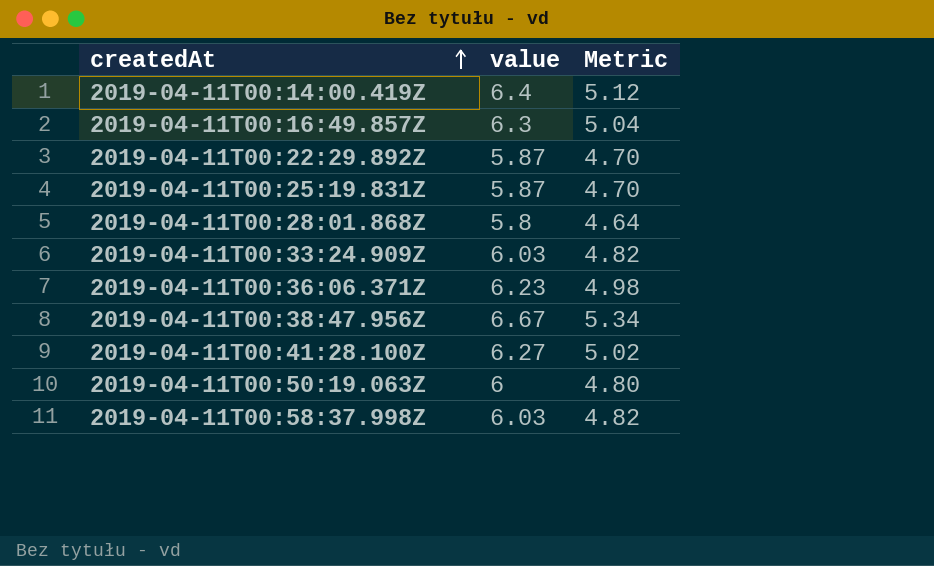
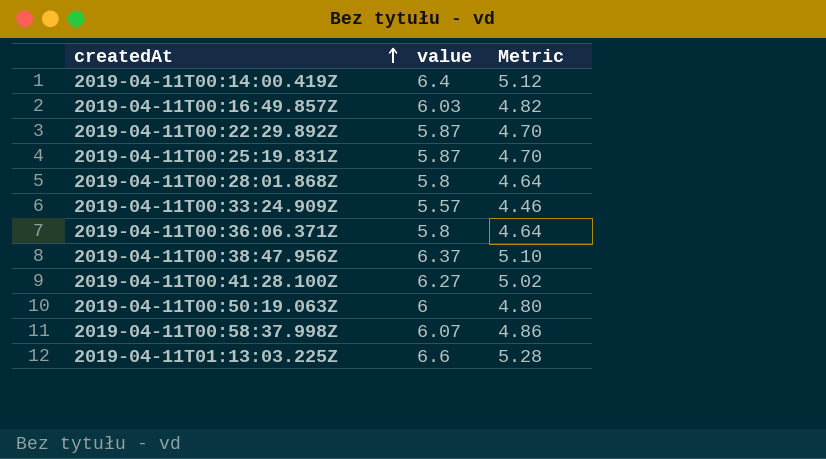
2019-04-11T00:16:49.857Z | value: 6.3 -> 6.03
2019-04-11T00:16:49.857Z | Metric: 5.04 -> 4.82
2019-04-11T00:33:24.909Z | value: 6.03 -> 5.57
2019-04-11T00:33:24.909Z | Metric: 4.82 -> 4.46
2019-04-11T00:36:06.371Z | value: 6.23 -> 5.8
2019-04-11T00:36:06.371Z | Metric: 4.98 -> 4.64
2019-04-11T00:38:47.956Z | value: 6.67 -> 6.37
2019-04-11T00:38:47.956Z | Metric: 5.34 -> 5.10
2019-04-11T00:58:37.998Z | value: 6.03 -> 6.07
2019-04-11T00:58:37.998Z | Metric: 4.82 -> 4.86
row 2019-04-11T01:13:03.225Z: none -> 6.6 | 5.28

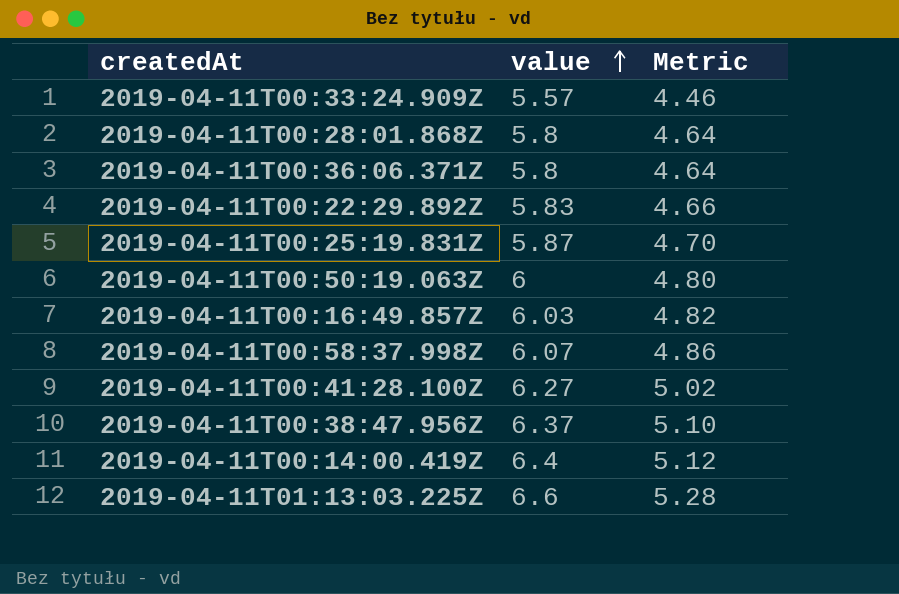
row order: createdAt ascending -> value ascending
2019-04-11T00:22:29.892Z | value: 5.87 -> 5.83
2019-04-11T00:22:29.892Z | Metric: 4.70 -> 4.66

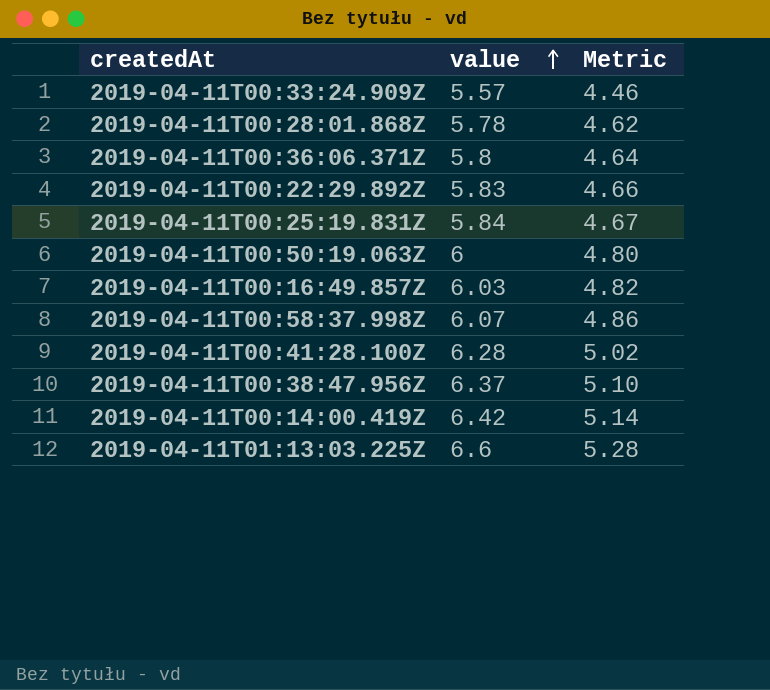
2019-04-11T00:28:01.868Z | value: 5.8 -> 5.78
2019-04-11T00:28:01.868Z | Metric: 4.64 -> 4.62
2019-04-11T00:25:19.831Z | value: 5.87 -> 5.84
2019-04-11T00:25:19.831Z | Metric: 4.70 -> 4.67
2019-04-11T00:41:28.100Z | value: 6.27 -> 6.28
2019-04-11T00:14:00.419Z | value: 6.4 -> 6.42
2019-04-11T00:14:00.419Z | Metric: 5.12 -> 5.14

